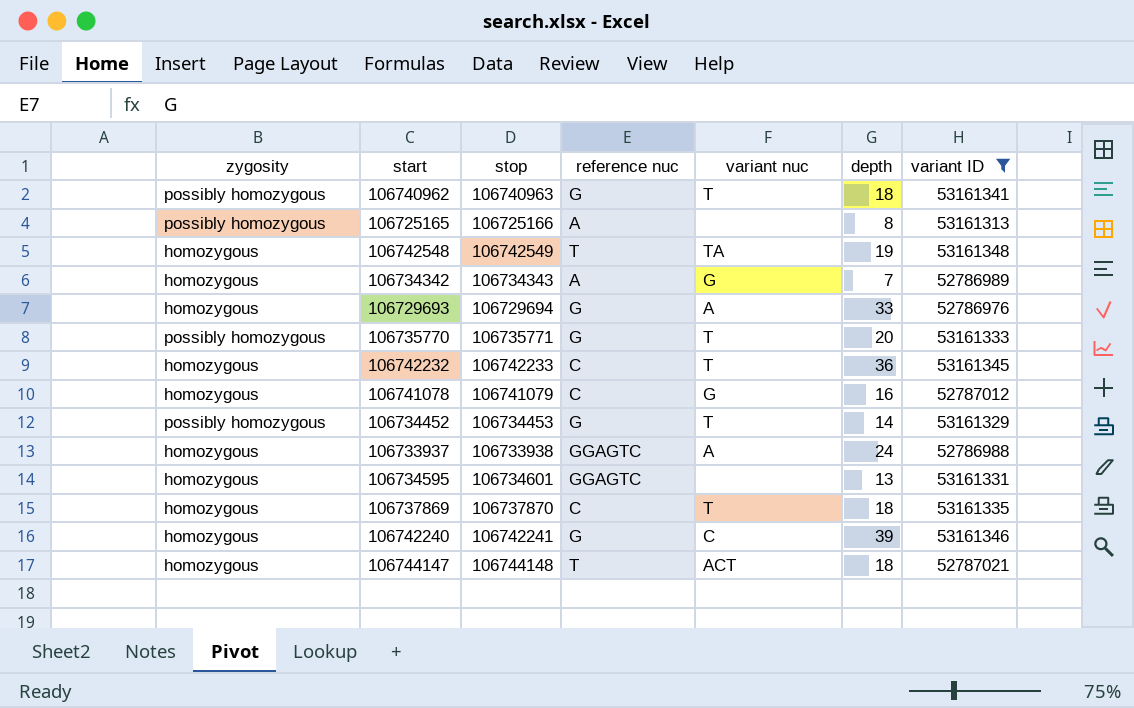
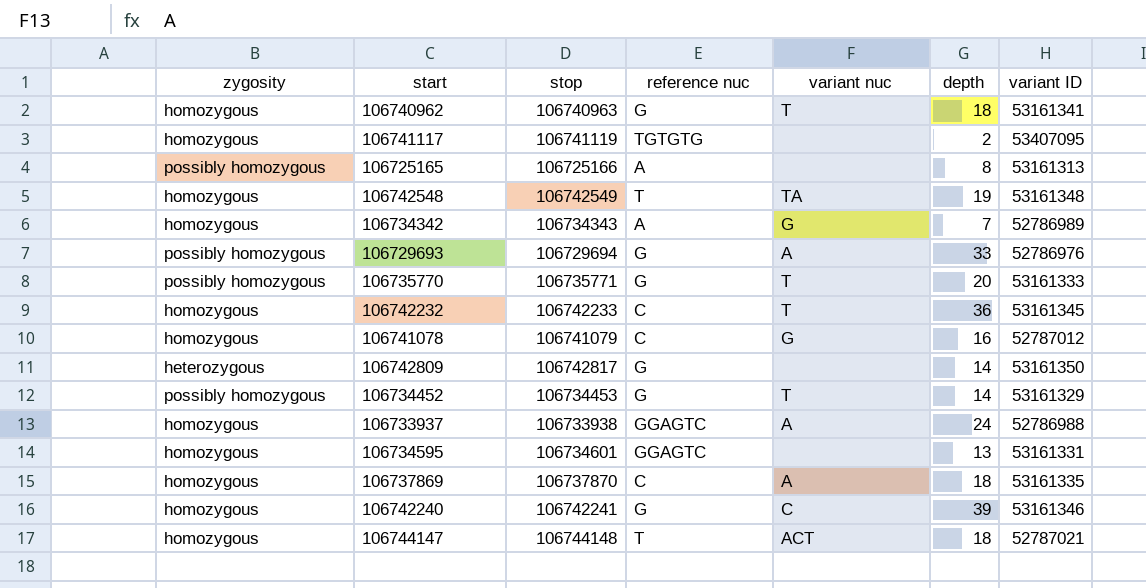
filter: variant ID <= 53161348 -> none
106740962 | zygosity: possibly homozygous -> homozygous
106729693 | zygosity: homozygous -> possibly homozygous
106737869 | variant nuc: T -> A

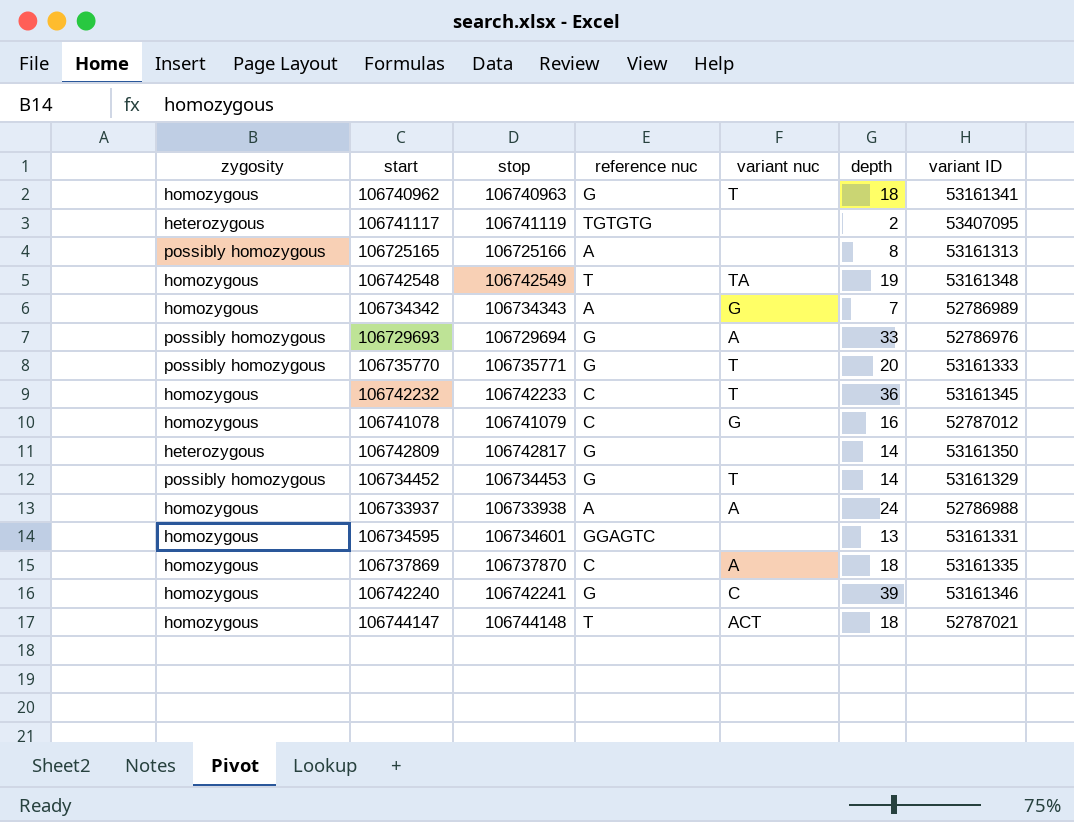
106741117 | zygosity: homozygous -> heterozygous
106733937 | reference nuc: GGAGTC -> A

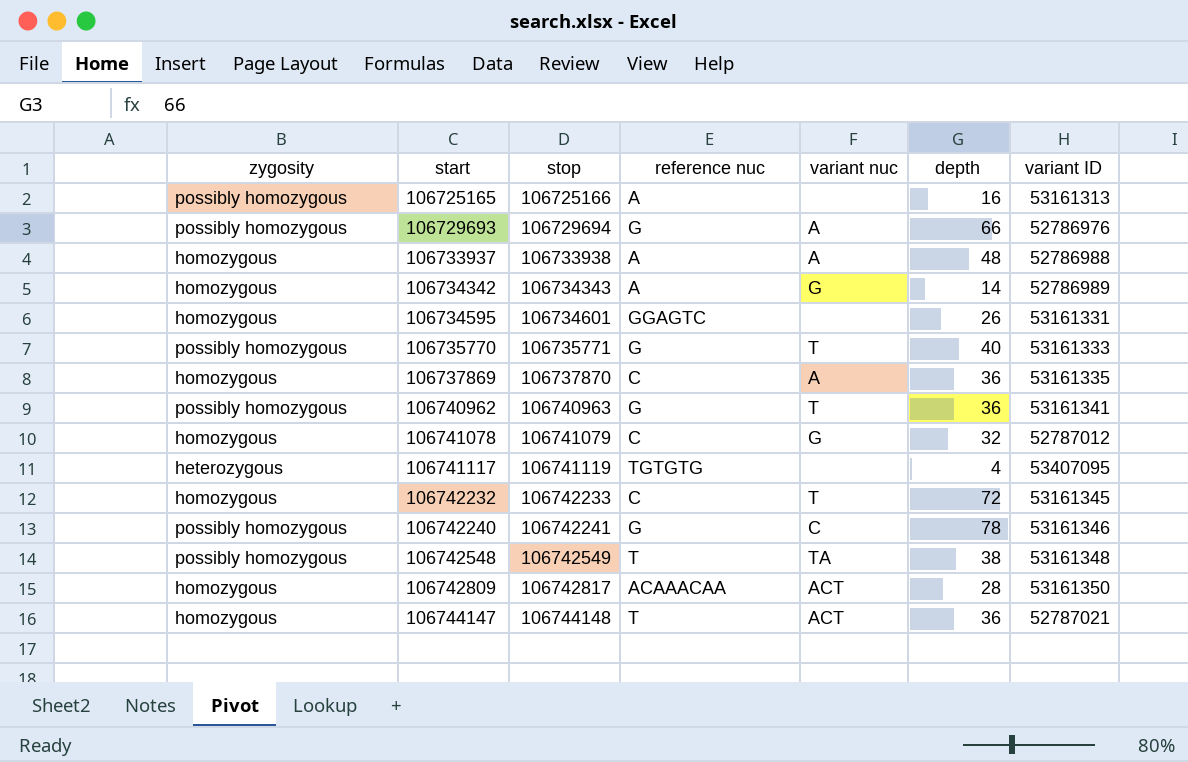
row order: none -> start ascending
row 106734452: possibly homozygous | 106734453 | G | T | 14 | 53161329 -> none
106725165 | depth: 8 -> 16
106729693 | depth: 33 -> 66
106733937 | depth: 24 -> 48
106734342 | depth: 7 -> 14
106734595 | depth: 13 -> 26
106735770 | depth: 20 -> 40
106737869 | depth: 18 -> 36
106740962 | zygosity: homozygous -> possibly homozygous
106740962 | depth: 18 -> 36
106741078 | depth: 16 -> 32
106741117 | depth: 2 -> 4
106742232 | depth: 36 -> 72
106742240 | zygosity: homozygous -> possibly homozygous
106742240 | depth: 39 -> 78
106742548 | zygosity: homozygous -> possibly homozygous
106742548 | depth: 19 -> 38
106742809 | zygosity: heterozygous -> homozygous
106742809 | reference nuc: G -> ACAAACAA
106742809 | variant nuc: none -> ACT
106742809 | depth: 14 -> 28
106744147 | depth: 18 -> 36

